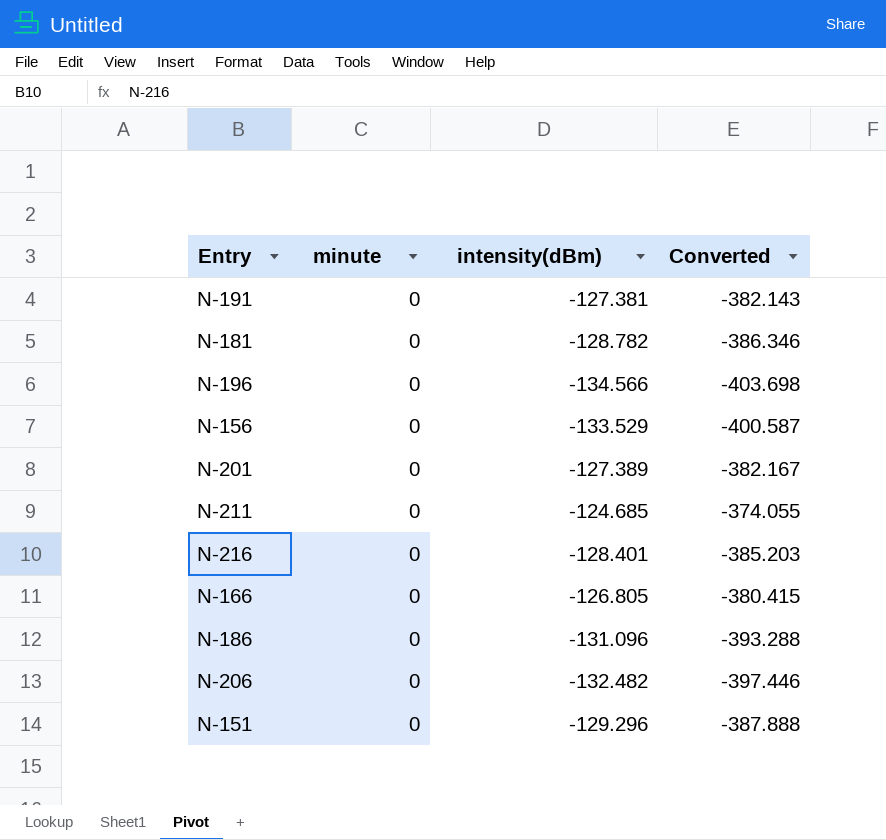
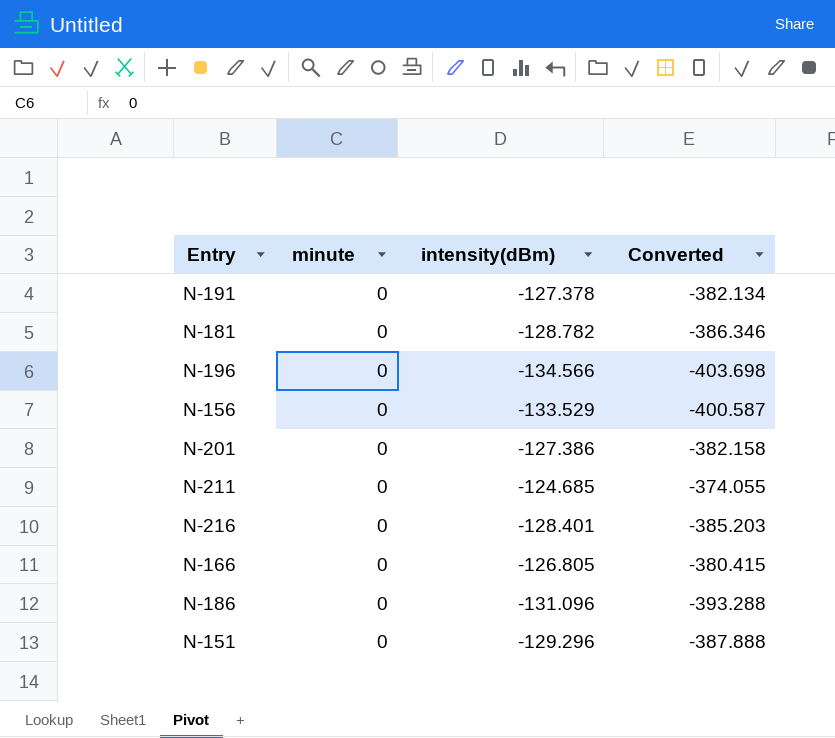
row N-206: 0 | -132.482 | -397.446 -> none
N-191 | intensity(dBm): -127.381 -> -127.378
N-191 | Converted: -382.143 -> -382.134
N-201 | intensity(dBm): -127.389 -> -127.386
N-201 | Converted: -382.167 -> -382.158

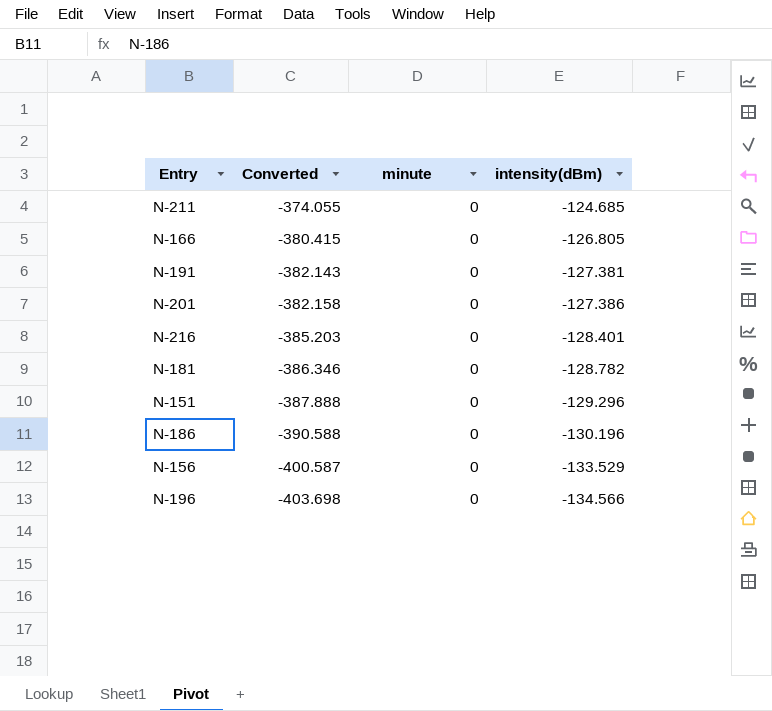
row order: none -> Converted descending
column Converted | position: 4 -> 2
N-191 | Converted: -382.134 -> -382.143
N-191 | intensity(dBm): -127.378 -> -127.381
N-186 | Converted: -393.288 -> -390.588
N-186 | intensity(dBm): -131.096 -> -130.196

